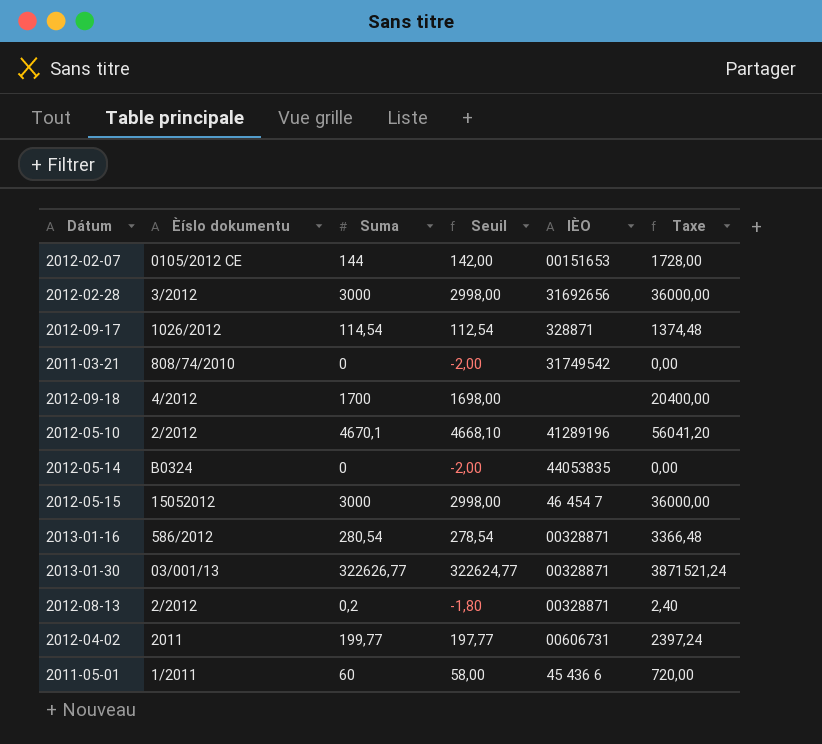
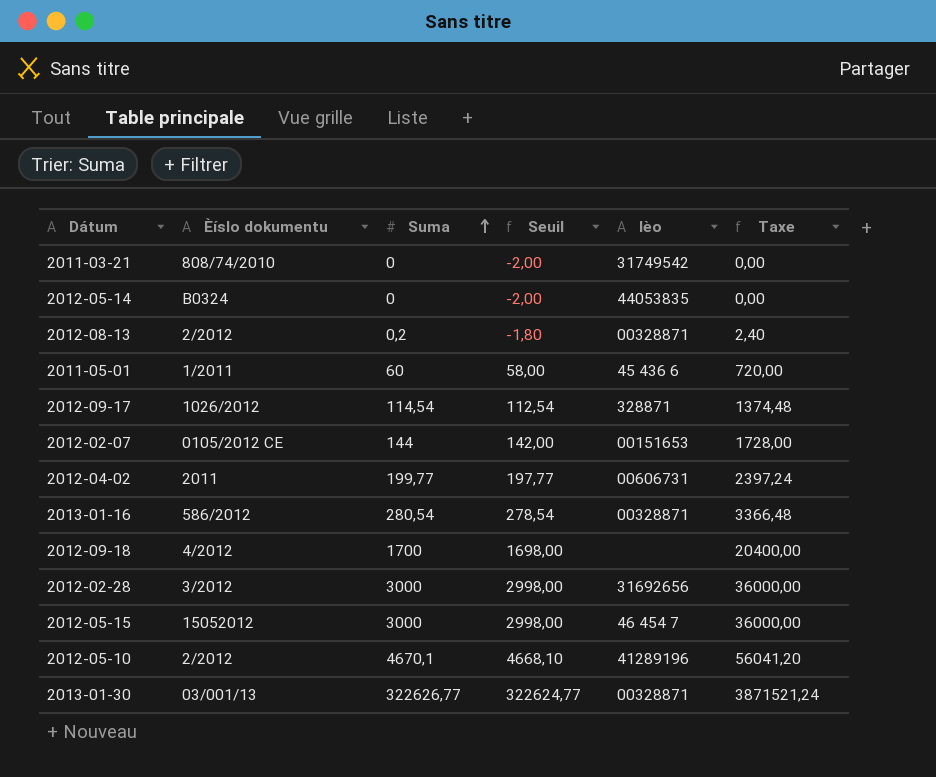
row order: none -> Suma ascending
column name: IÈO -> Ièo

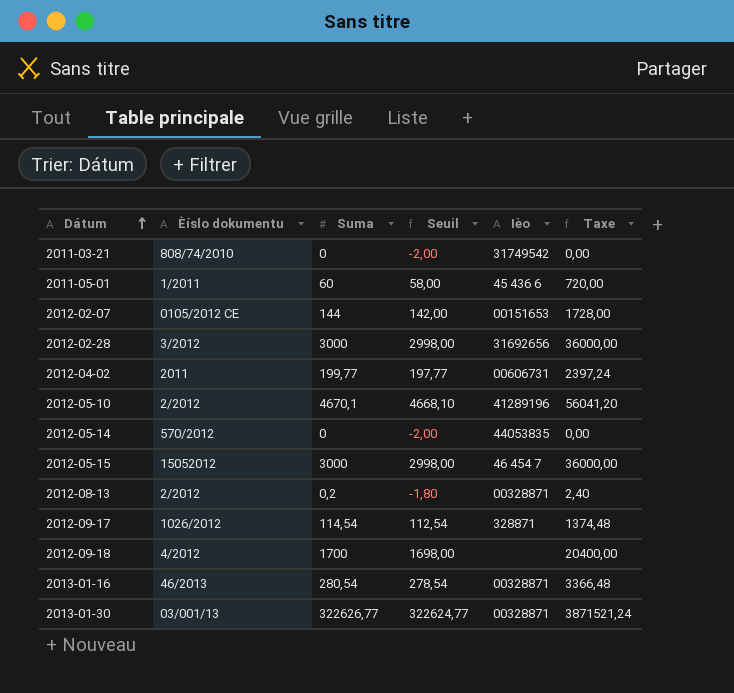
row order: Suma ascending -> Dátum ascending
2012-05-14 | Èíslo dokumentu: B0324 -> 570/2012
2013-01-16 | Èíslo dokumentu: 586/2012 -> 46/2013

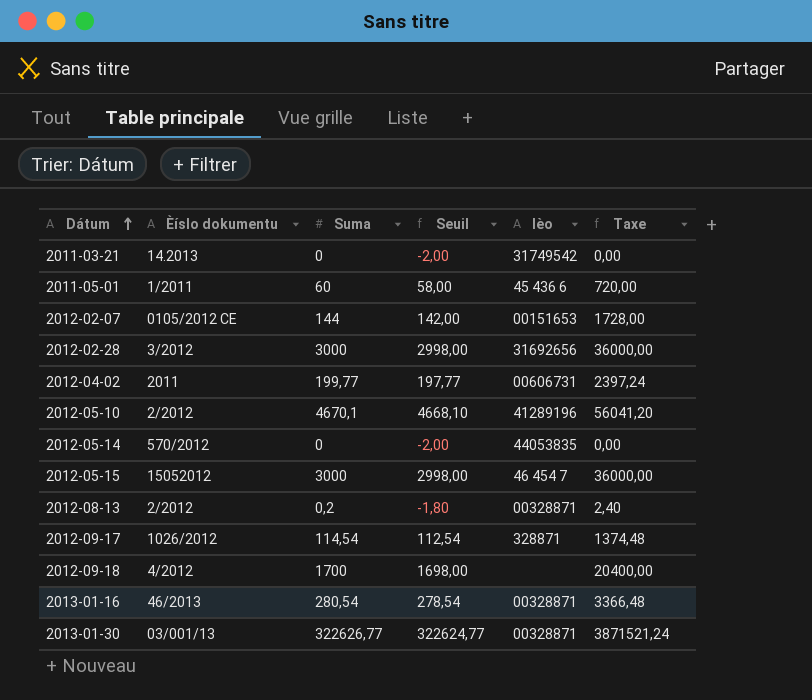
2011-03-21 | Èíslo dokumentu: 808/74/2010 -> 14.2013

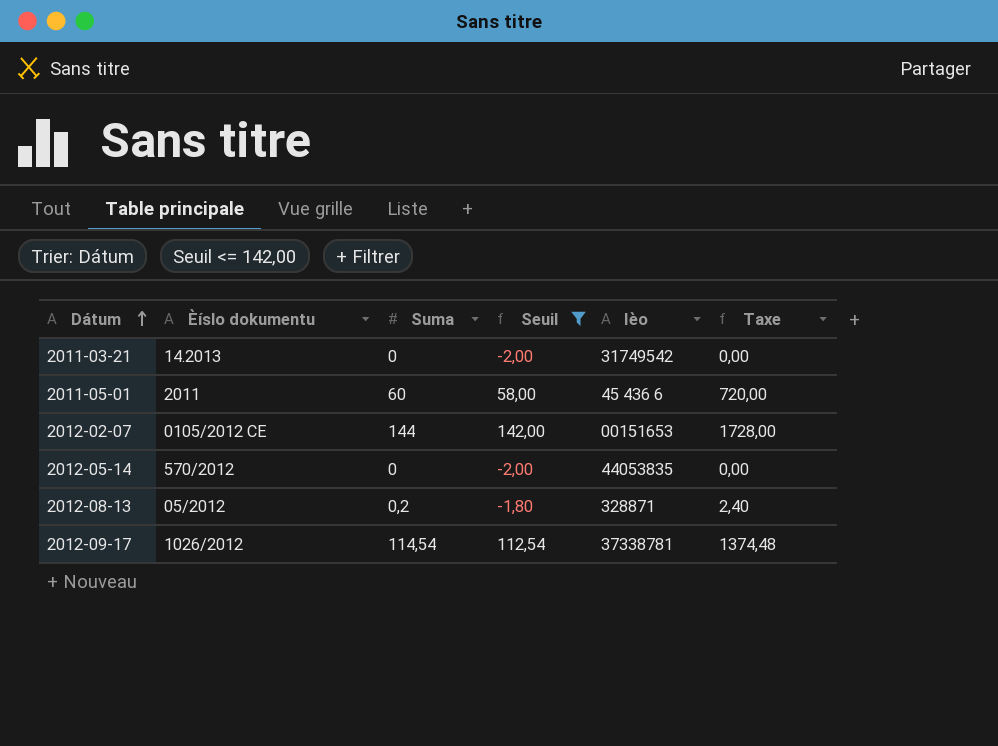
filter: none -> Seuil <= 142,00
2011-05-01 | Èíslo dokumentu: 1/2011 -> 2011
2012-08-13 | Èíslo dokumentu: 2/2012 -> 05/2012
2012-08-13 | Ièo: 00328871 -> 328871
2012-09-17 | Ièo: 328871 -> 37338781

